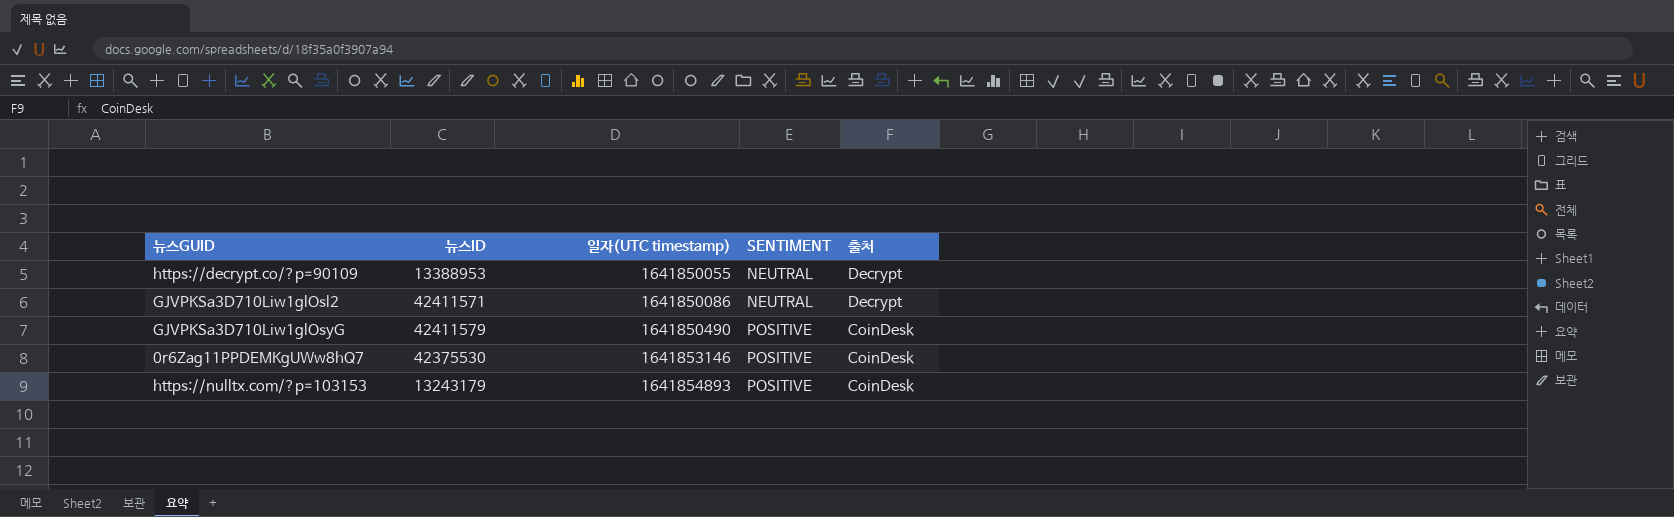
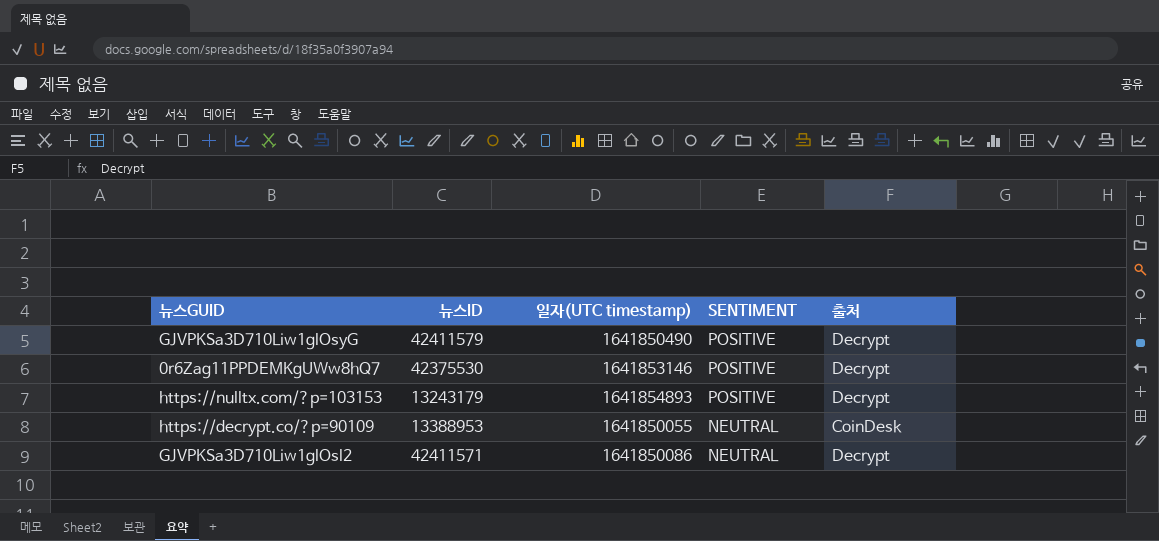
row order: 일자(UTC timestamp) ascending -> SENTIMENT descending
GJVPKSa3D710Liw1glOsyG | 출처: CoinDesk -> Decrypt
0r6Zag11PPDEMKgUWw8hQ7 | 출처: CoinDesk -> Decrypt
https://nulltx.com/?p=103153 | 출처: CoinDesk -> Decrypt
https://decrypt.co/?p=90109 | 출처: Decrypt -> CoinDesk

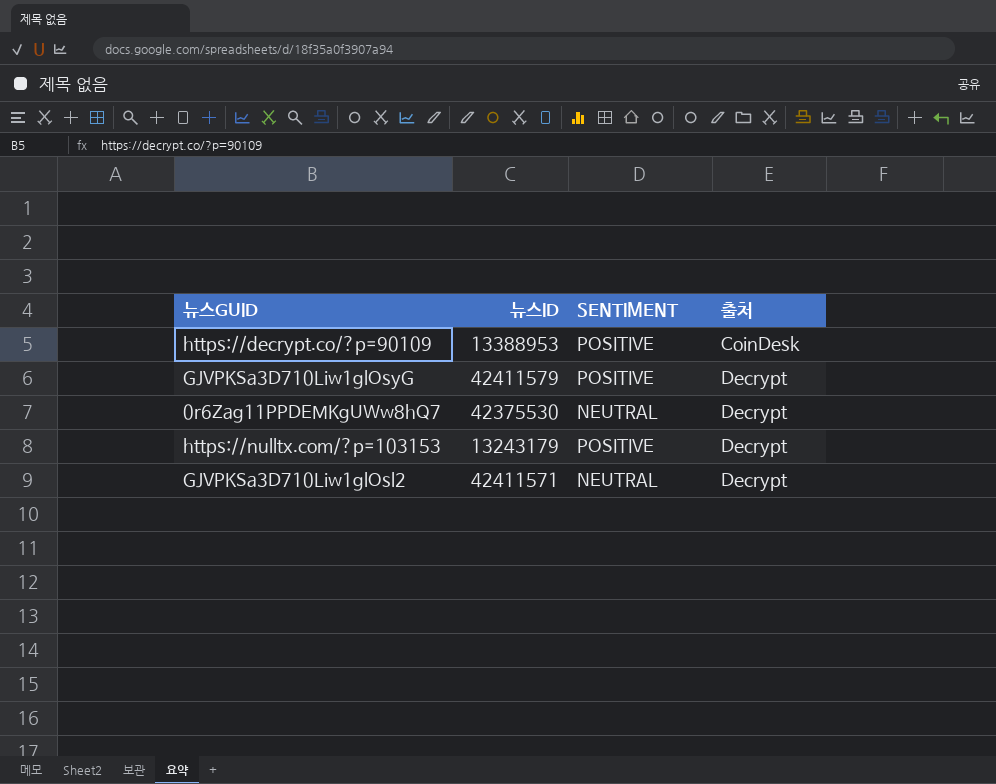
row order: SENTIMENT descending -> 출처 ascending
column 일자(UTC timestamp) | position: 3 -> none
https://decrypt.co/?p=90109 | SENTIMENT: NEUTRAL -> POSITIVE
0r6Zag11PPDEMKgUWw8hQ7 | SENTIMENT: POSITIVE -> NEUTRAL

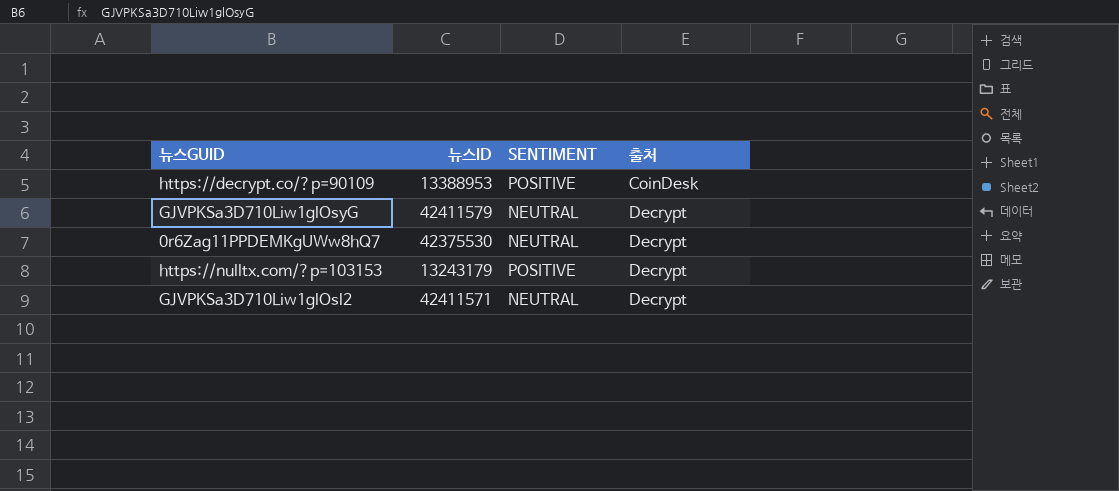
GJVPKSa3D710Liw1glOsyG | SENTIMENT: POSITIVE -> NEUTRAL

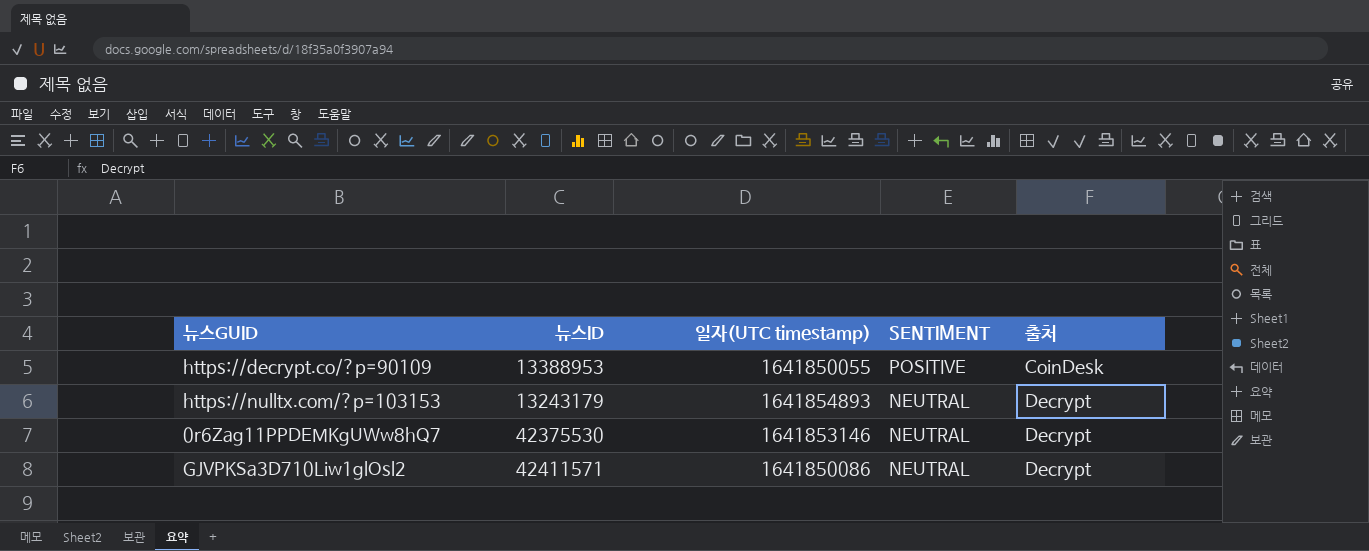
row order: 출처 ascending -> SENTIMENT descending
column 일자(UTC timestamp) | position: none -> 3
row GJVPKSa3D710Liw1glOsyG: 42411579 | NEUTRAL | Decrypt -> none
https://nulltx.com/?p=103153 | SENTIMENT: POSITIVE -> NEUTRAL

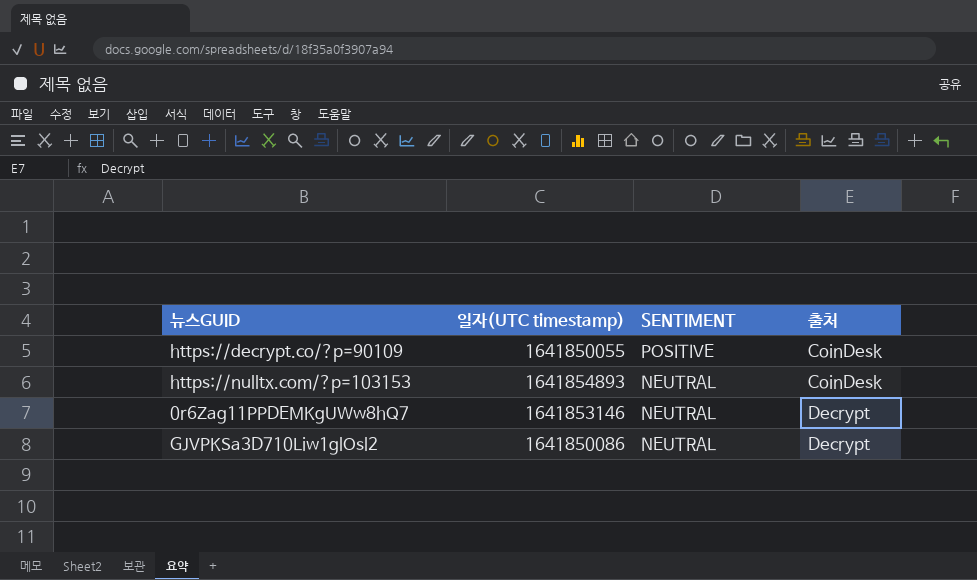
column 뉴스ID | position: 2 -> none
https://nulltx.com/?p=103153 | 출처: Decrypt -> CoinDesk

